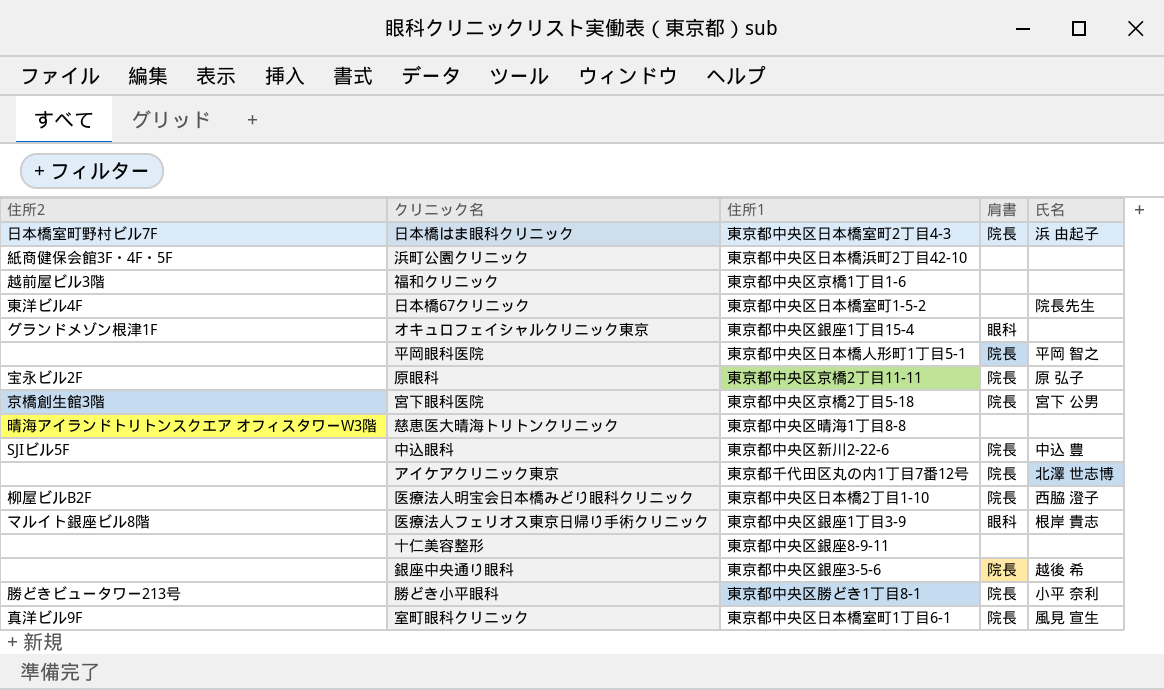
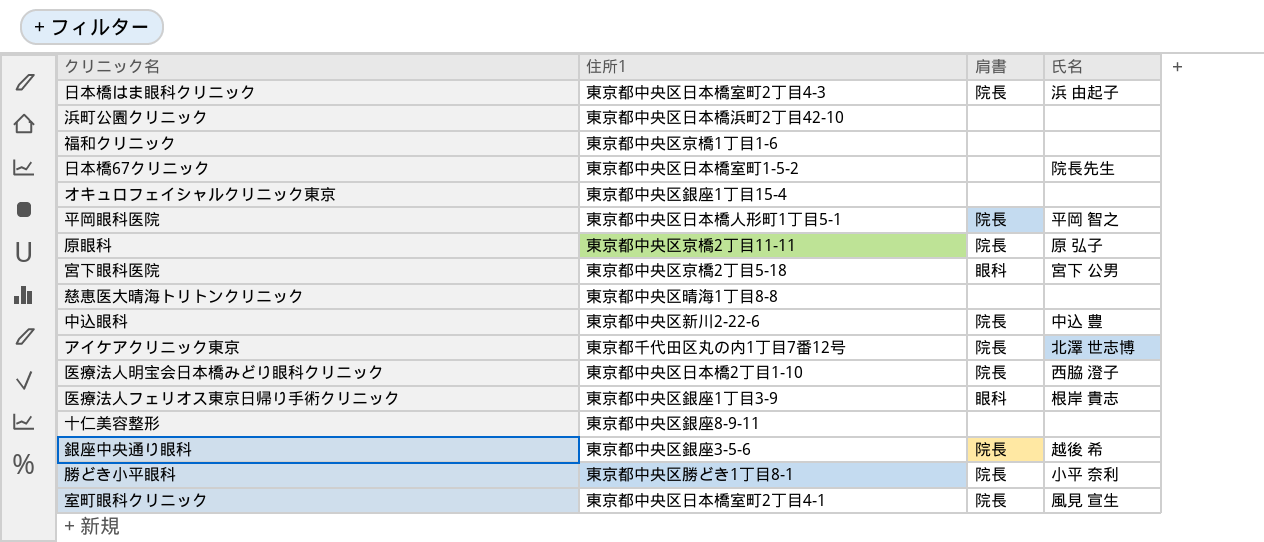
column 住所2 | position: 1 -> none
オキュロフェイシャルクリニック東京 | 肩書: 眼科 -> none
宮下眼科医院 | 肩書: 院長 -> 眼科
室町眼科クリニック | 住所1: 東京都中央区日本橋室町1丁目6-1 -> 東京都中央区日本橋室町2丁目4-1

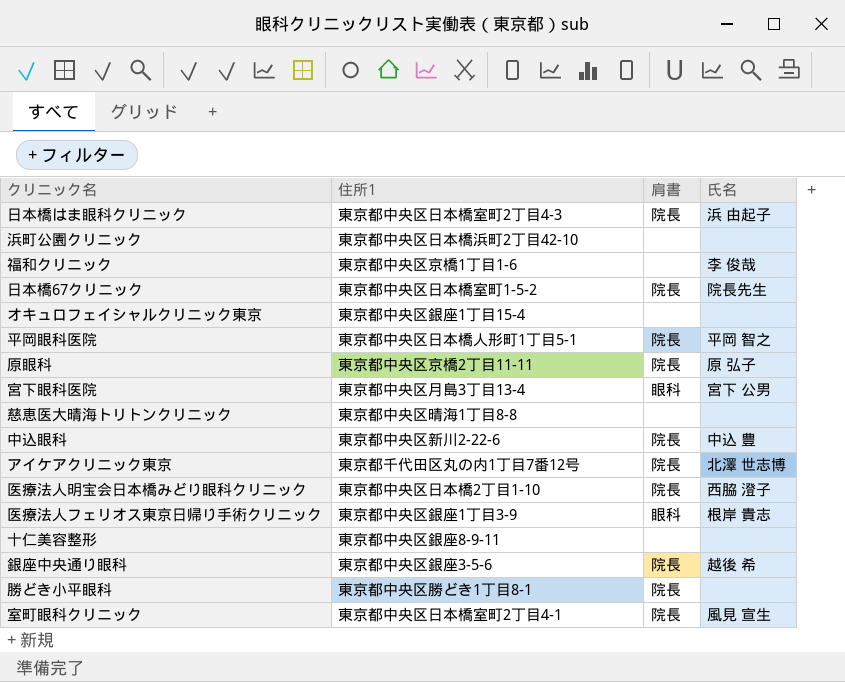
福和クリニック | 氏名: none -> 李 俊哉
日本橋67クリニック | 肩書: none -> 院長
宮下眼科医院 | 住所1: 東京都中央区京橋2丁目5-18 -> 東京都中央区月島3丁目13-4
勝どき小平眼科 | 氏名: 小平 奈利 -> none

